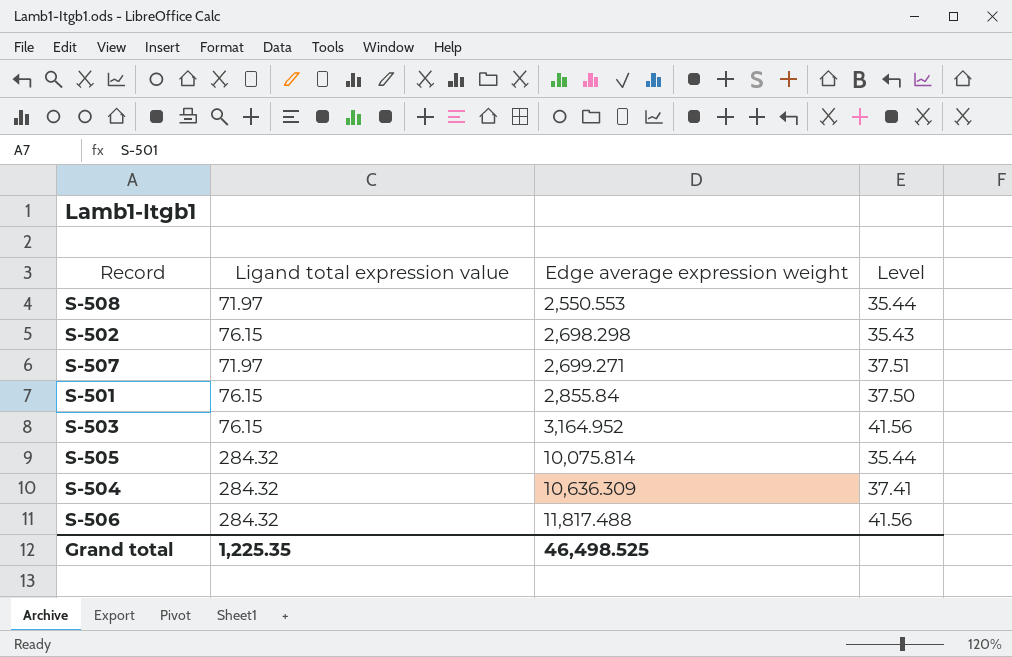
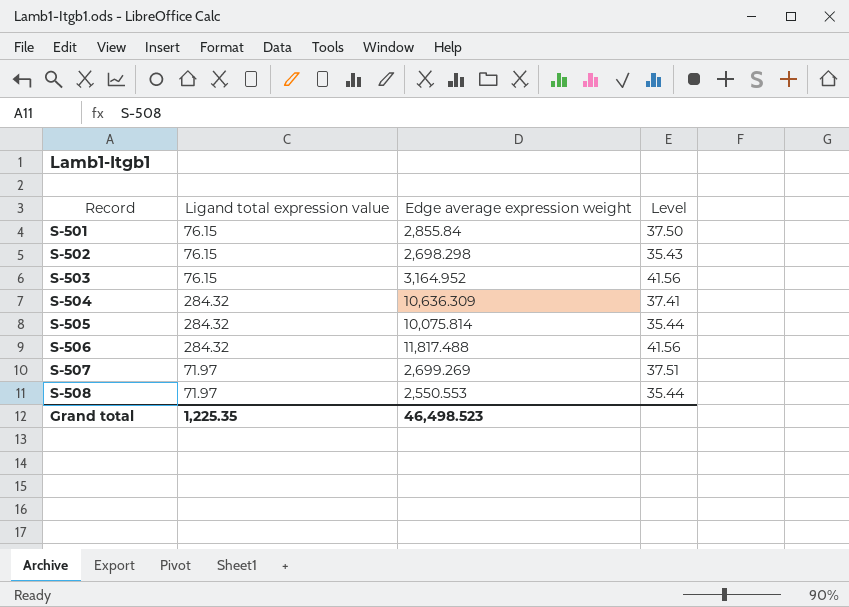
row order: Edge average expression weight ascending -> Record ascending
S-507 | Edge average expression weight: 2,699.271 -> 2,699.269
Grand total | Edge average expression weight: 46,498.525 -> 46,498.523

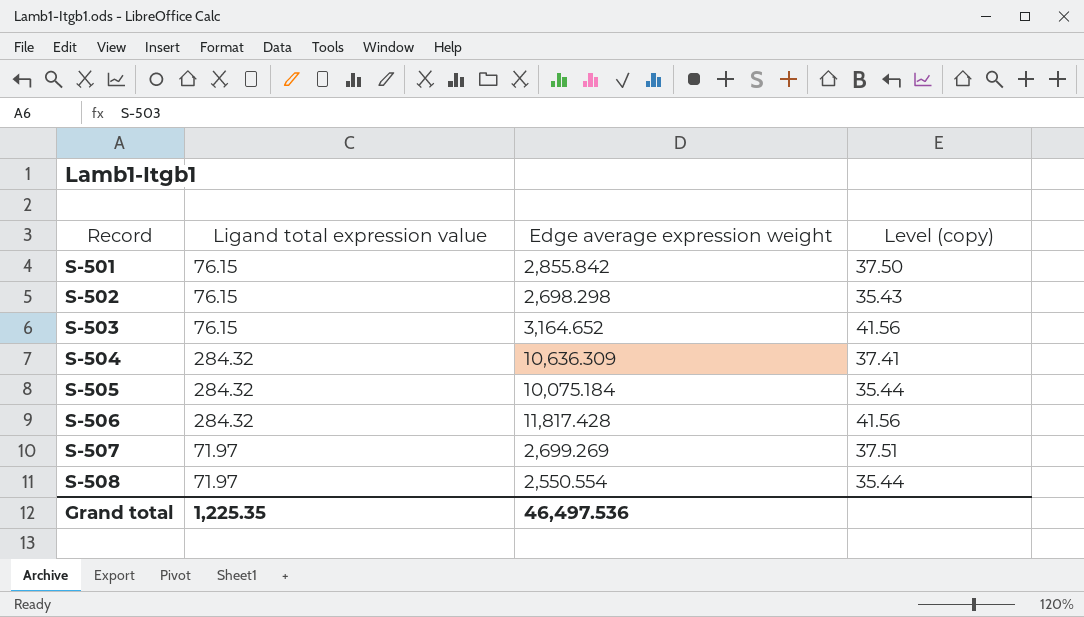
column name: Level -> Level (copy)
S-501 | Edge average expression weight: 2,855.84 -> 2,855.842
S-503 | Edge average expression weight: 3,164.952 -> 3,164.652
S-505 | Edge average expression weight: 10,075.814 -> 10,075.184
S-506 | Edge average expression weight: 11,817.488 -> 11,817.428
S-508 | Edge average expression weight: 2,550.553 -> 2,550.554
Grand total | Edge average expression weight: 46,498.523 -> 46,497.536

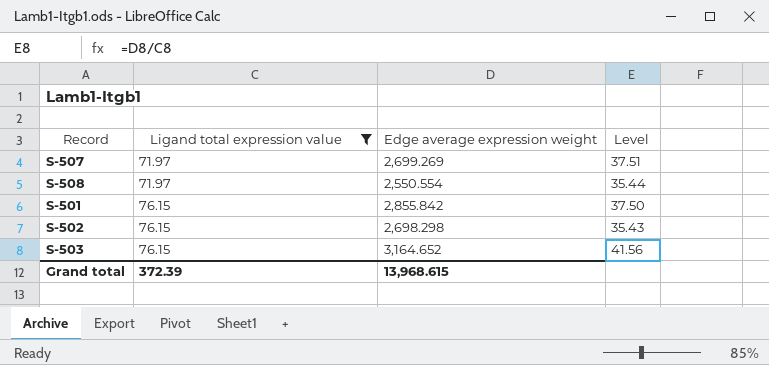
filter: none -> Ligand total expression value != 284.32
row order: Record ascending -> Ligand total expression value ascending
column name: Level (copy) -> Level
Grand total | Ligand total expression value: 1,225.35 -> 372.39
Grand total | Edge average expression weight: 46,497.536 -> 13,968.615

